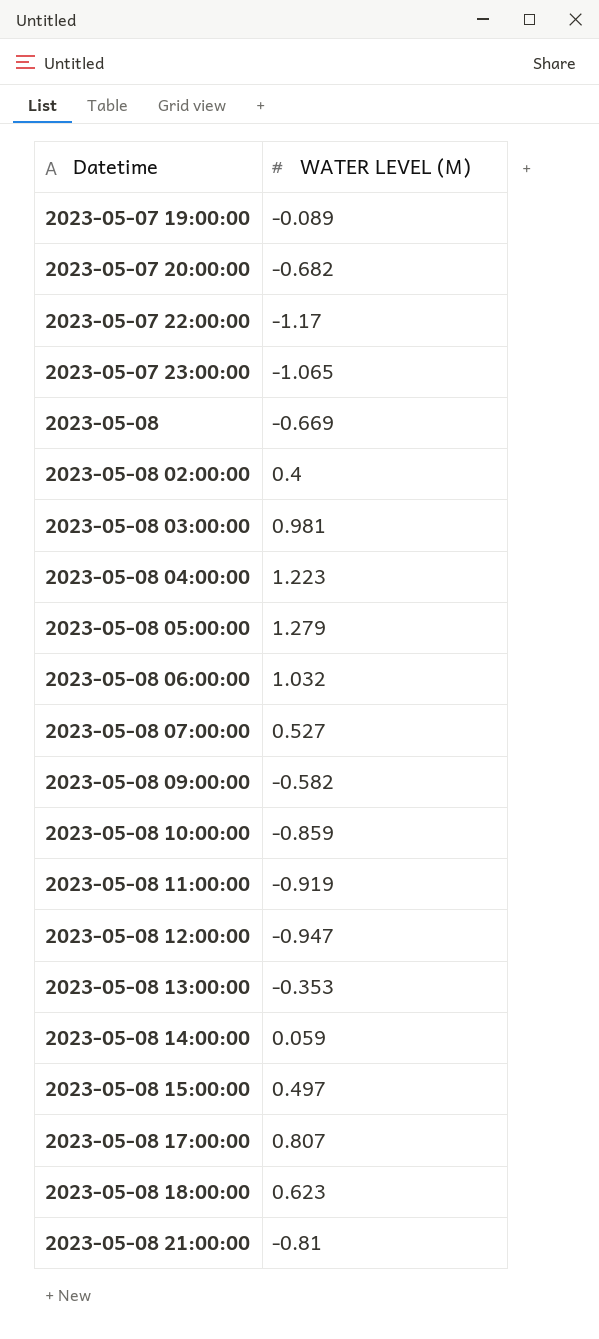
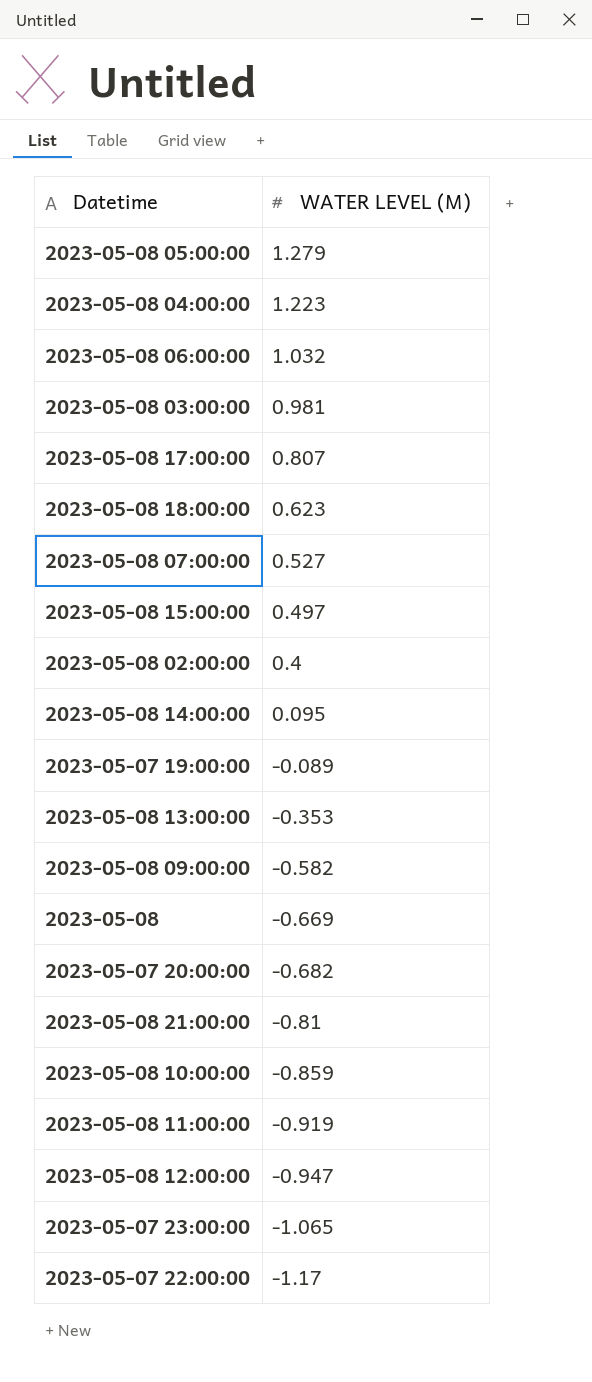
row order: Datetime ascending -> WATER LEVEL (M) descending
2023-05-08 14:00:00 | WATER LEVEL (M): 0.059 -> 0.095

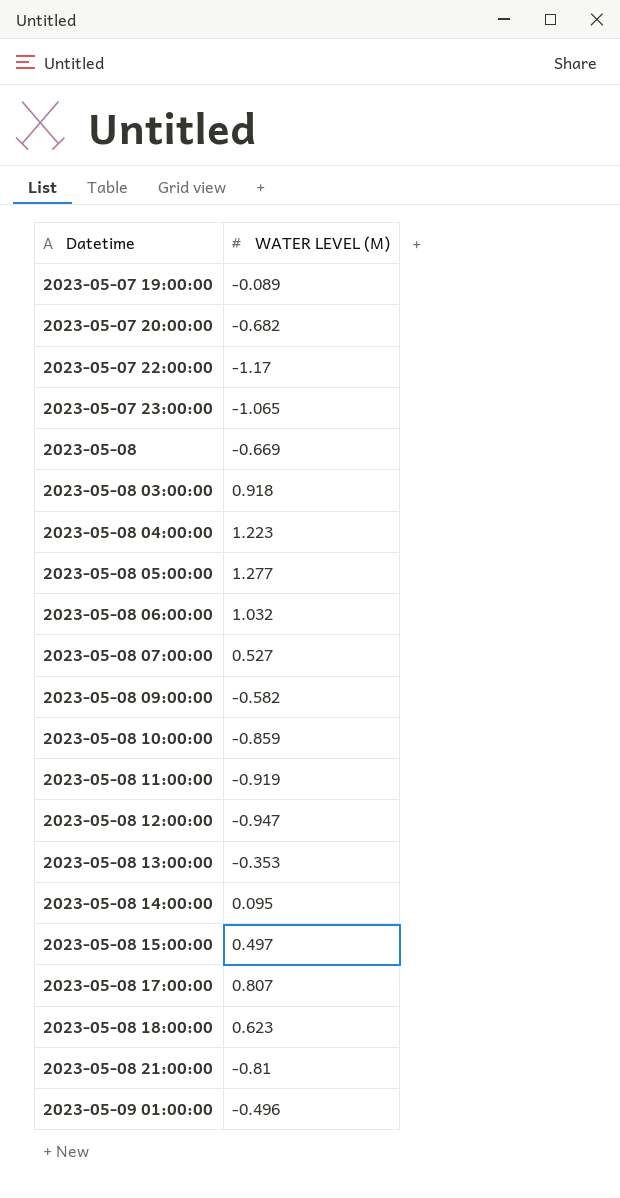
row order: WATER LEVEL (M) descending -> Datetime ascending
row 2023-05-08 02:00:00: 0.4 -> none
2023-05-08 03:00:00 | WATER LEVEL (M): 0.981 -> 0.918
2023-05-08 05:00:00 | WATER LEVEL (M): 1.279 -> 1.277
row 2023-05-09 01:00:00: none -> -0.496

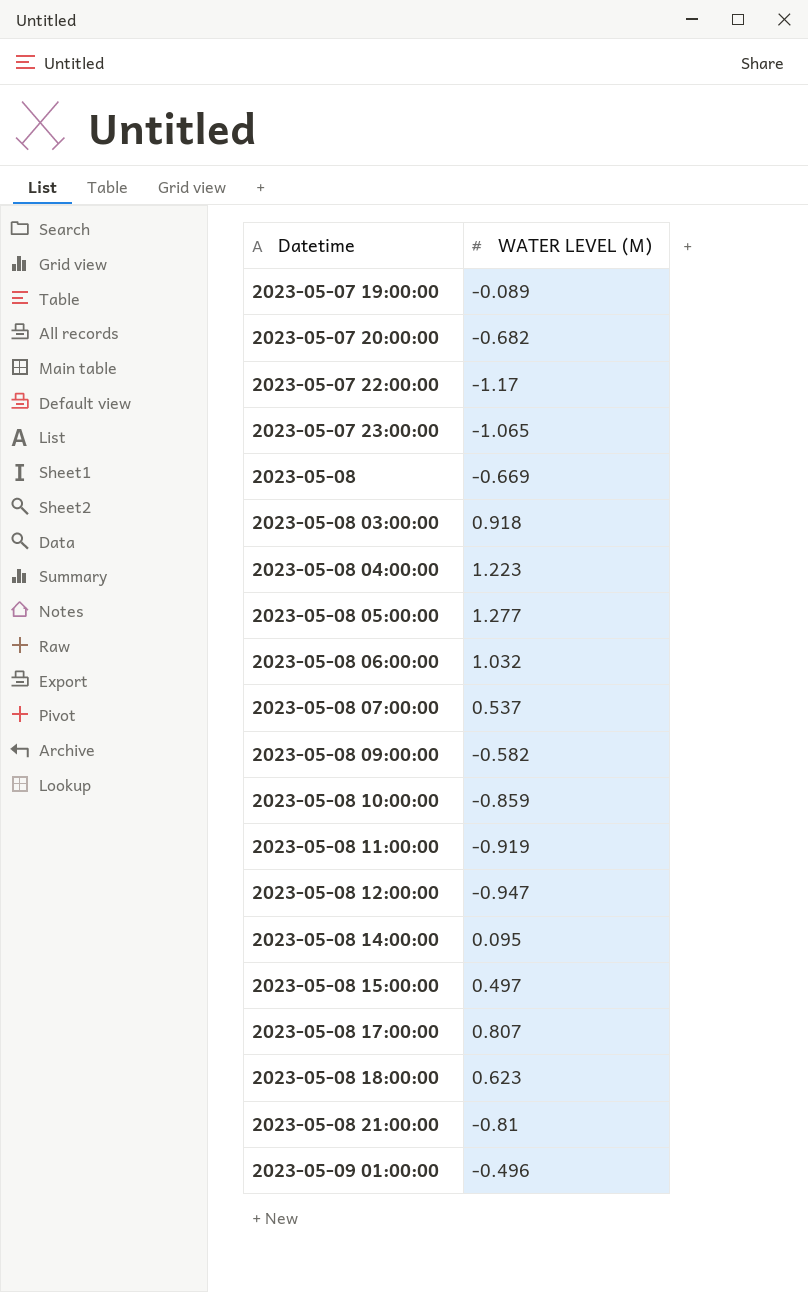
row 2023-05-08 13:00:00: -0.353 -> none
2023-05-08 07:00:00 | WATER LEVEL (M): 0.527 -> 0.537

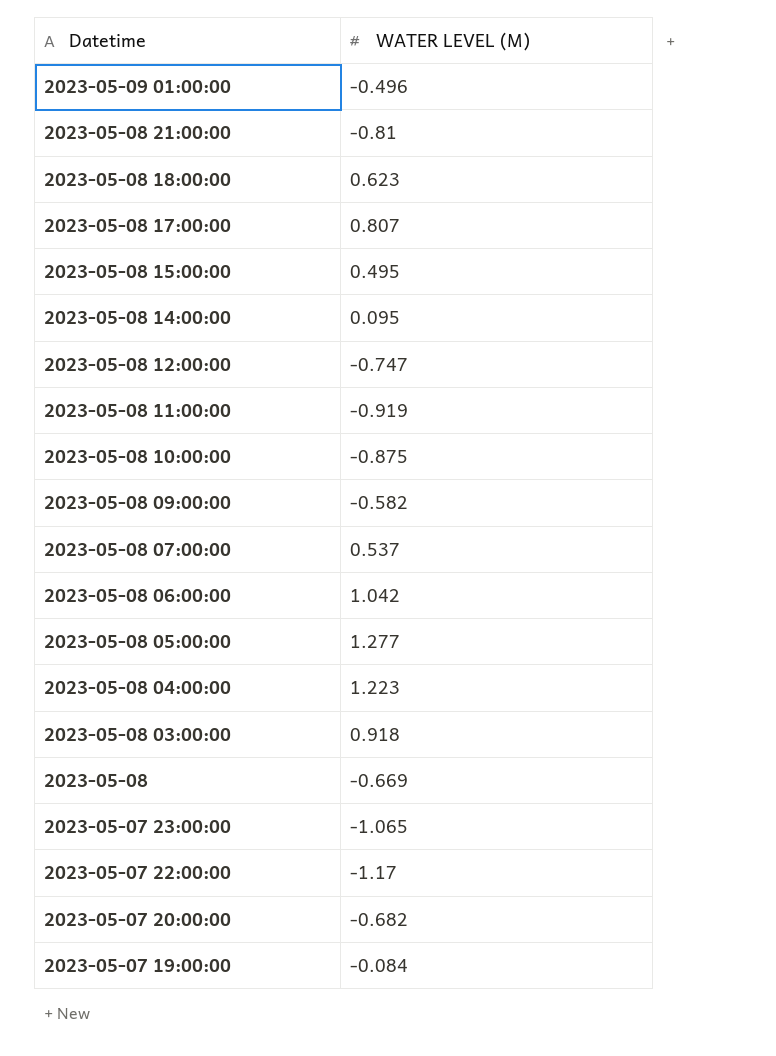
row order: Datetime ascending -> Datetime descending
2023-05-08 15:00:00 | WATER LEVEL (M): 0.497 -> 0.495
2023-05-08 12:00:00 | WATER LEVEL (M): -0.947 -> -0.747
2023-05-08 10:00:00 | WATER LEVEL (M): -0.859 -> -0.875
2023-05-08 06:00:00 | WATER LEVEL (M): 1.032 -> 1.042
2023-05-07 19:00:00 | WATER LEVEL (M): -0.089 -> -0.084

